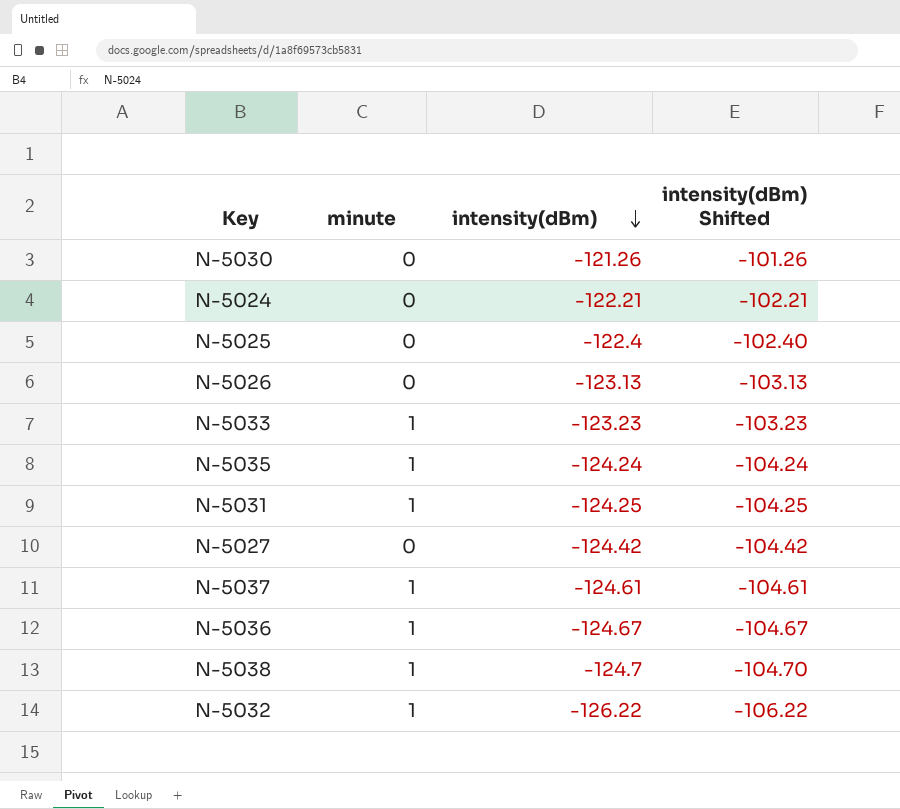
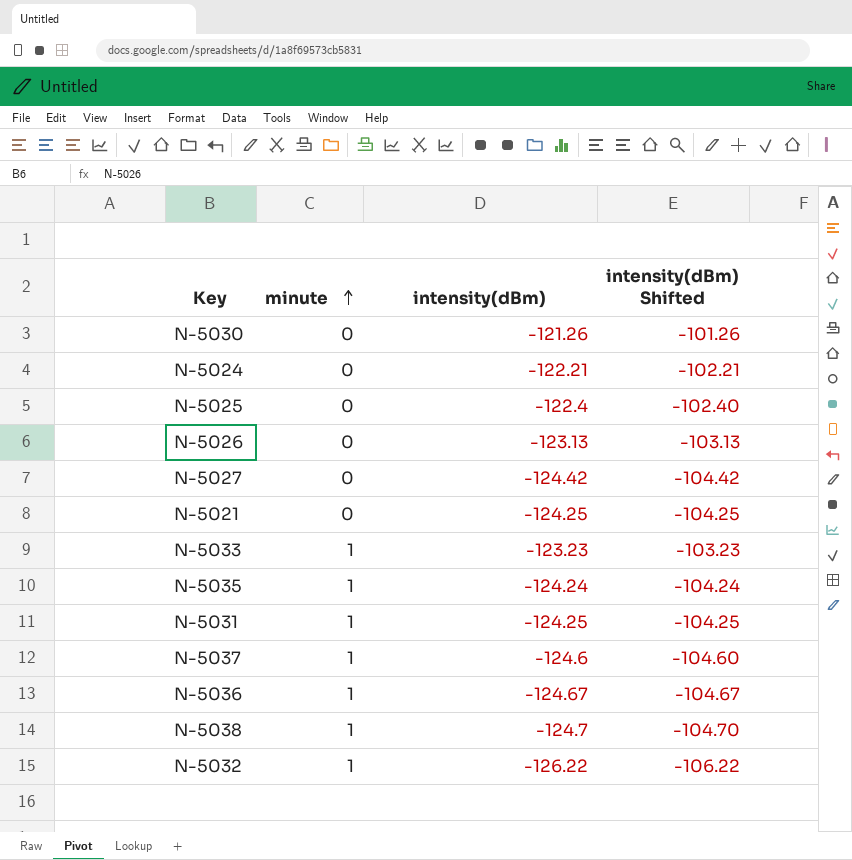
row order: intensity(dBm) descending -> minute ascending
row N-5021: none -> 0 | -124.25 | -104.25
N-5037 | intensity(dBm): -124.61 -> -124.6
N-5037 | intensity(dBm) Shifted: -104.61 -> -104.60

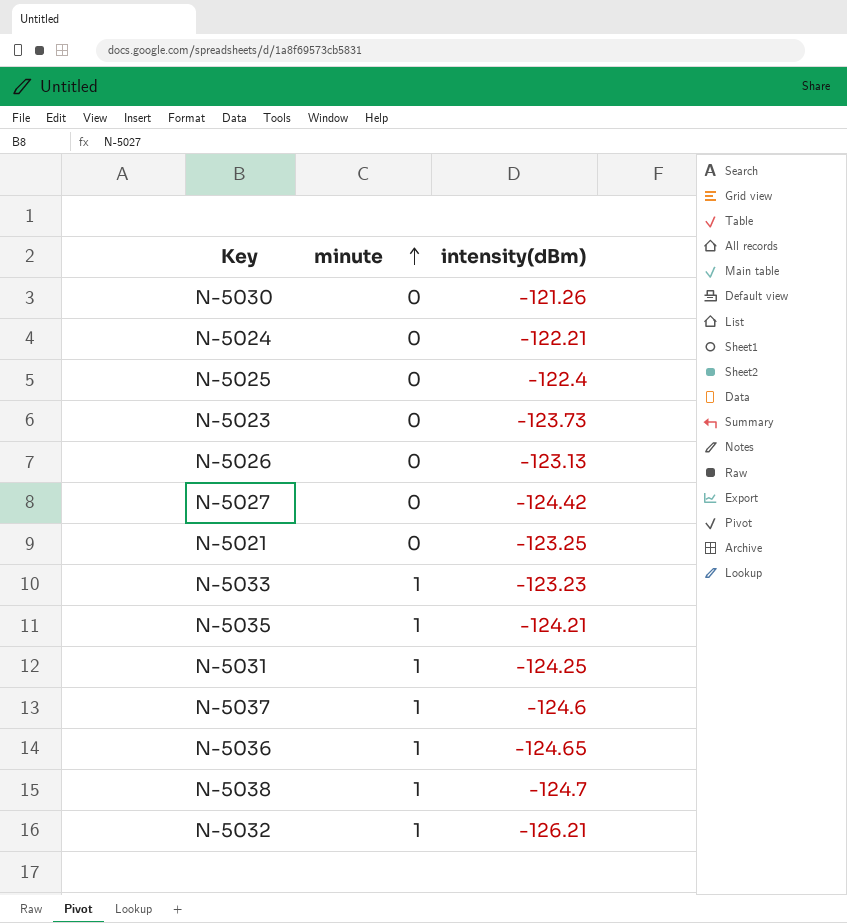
column intensity(dBm) Shifted | formula: [intensity(dBm)] + 20 -> none
row N-5023: none -> 0 | -123.73
N-5021 | intensity(dBm): -124.25 -> -123.25
N-5035 | intensity(dBm): -124.24 -> -124.21
N-5036 | intensity(dBm): -124.67 -> -124.65
N-5032 | intensity(dBm): -126.22 -> -126.21

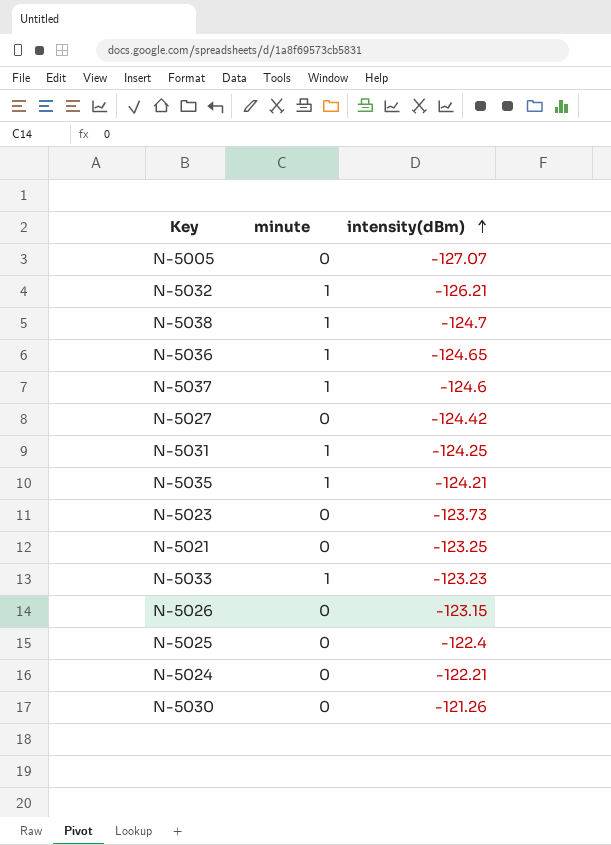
row order: minute ascending -> intensity(dBm) ascending
row N-5005: none -> 0 | -127.07
N-5026 | intensity(dBm): -123.13 -> -123.15

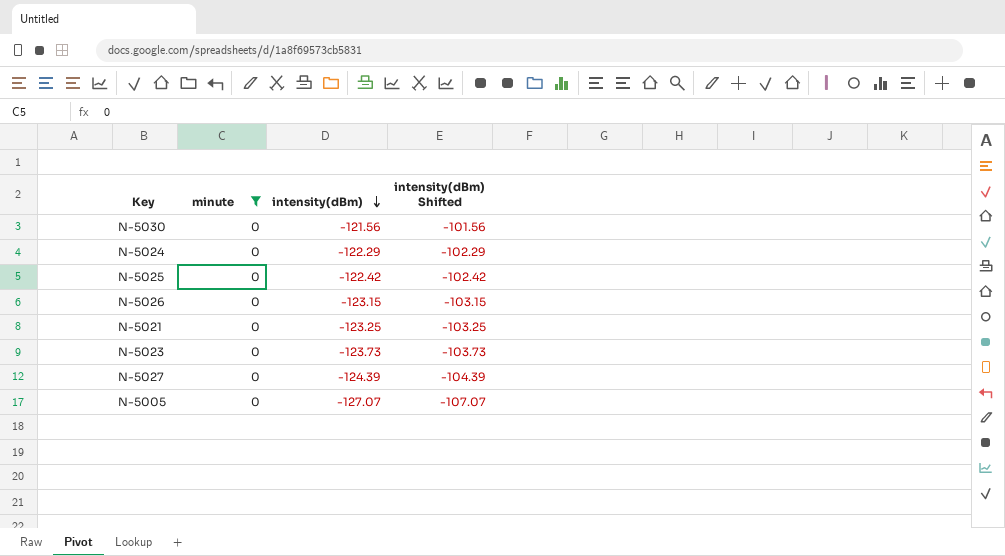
filter: none -> minute = 0
row order: intensity(dBm) ascending -> intensity(dBm) descending
column intensity(dBm) Shifted | formula: none -> [intensity(dBm)] + 20
N-5030 | intensity(dBm): -121.26 -> -121.56
N-5024 | intensity(dBm): -122.21 -> -122.29
N-5025 | intensity(dBm): -122.4 -> -122.42
N-5027 | intensity(dBm): -124.42 -> -124.39

